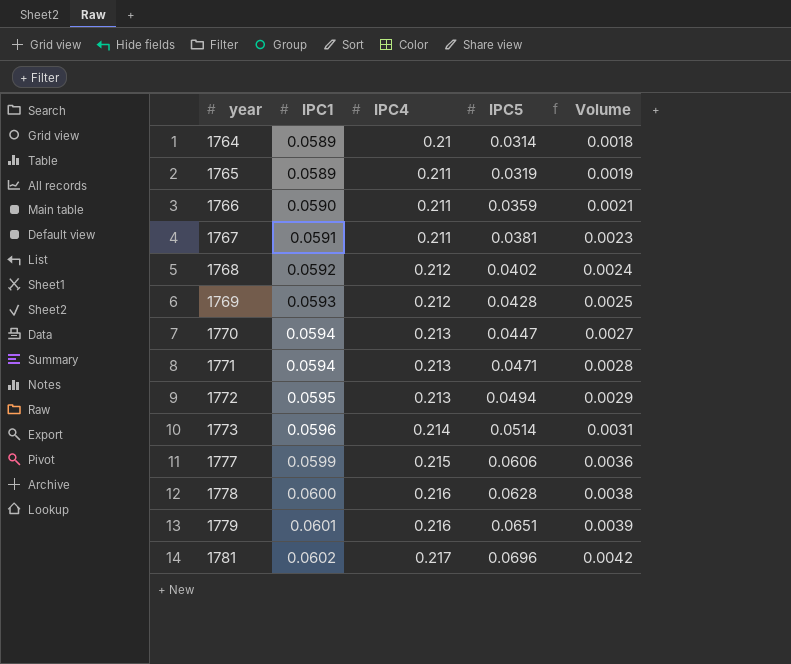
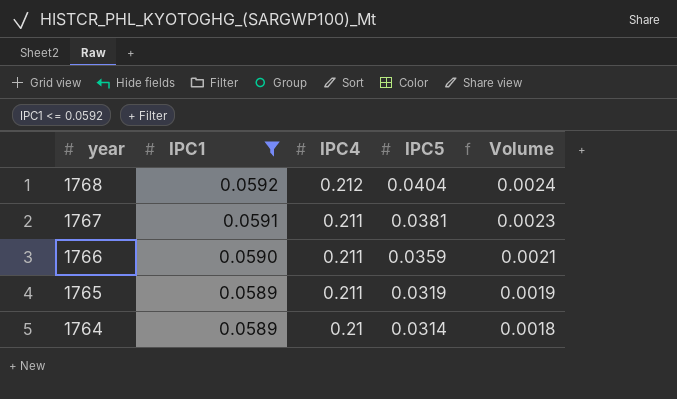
filter: none -> IPC1 <= 0.0592
row order: year ascending -> year descending
1768 | IPC5: 0.0402 -> 0.0404

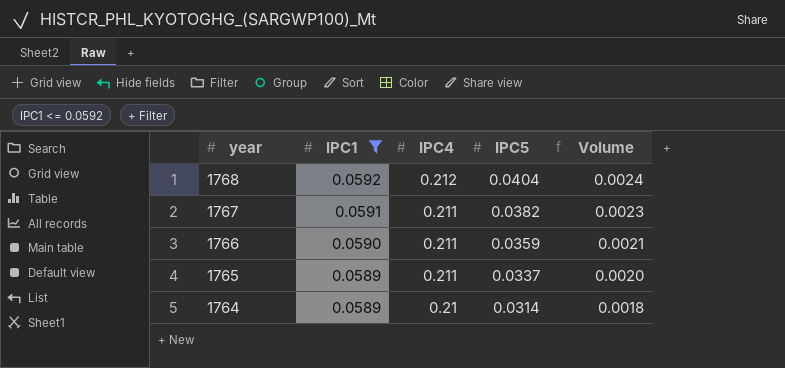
1767 | IPC5: 0.0381 -> 0.0382
1765 | IPC5: 0.0319 -> 0.0337
1765 | Volume: 0.0019 -> 0.0020

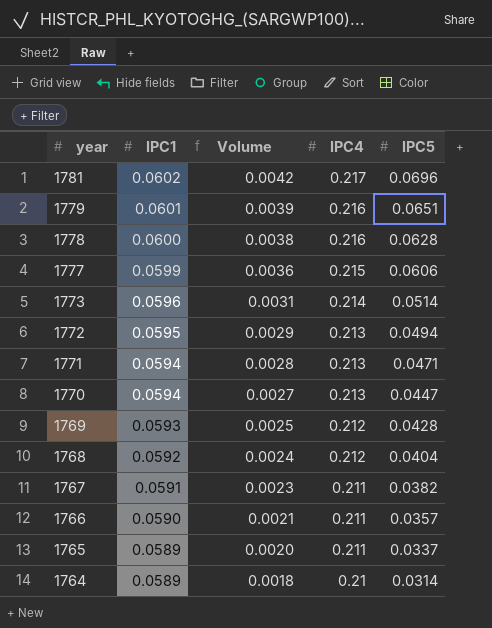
filter: IPC1 <= 0.0592 -> none
column Volume | position: 5 -> 3
1766 | IPC5: 0.0359 -> 0.0357

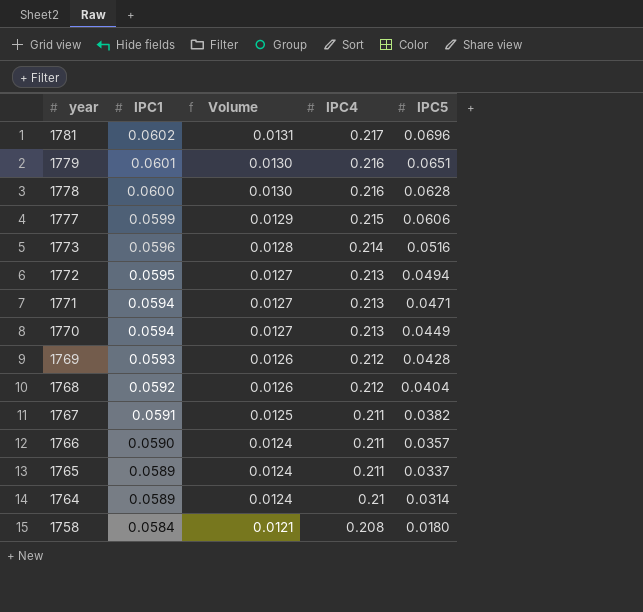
column Volume | formula: [IPC1] * [IPC5] -> [IPC1] * [IPC4]
1773 | IPC5: 0.0514 -> 0.0516
1770 | IPC5: 0.0447 -> 0.0449
row 1758: none -> 0.0584 | 0.0121 | 0.208 | 0.0180

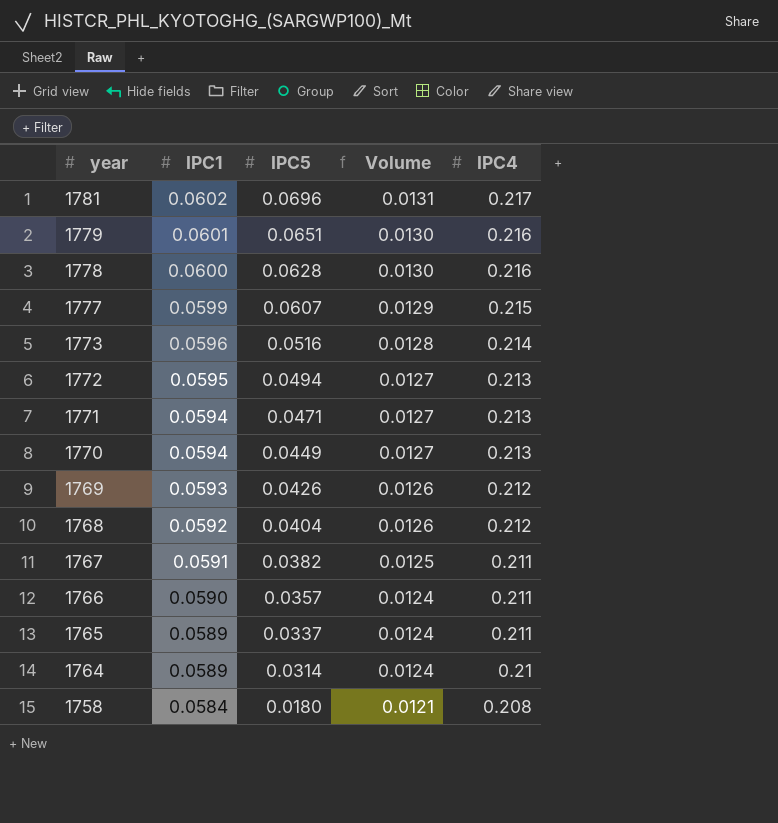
column IPC5 | position: 5 -> 3
1777 | IPC5: 0.0606 -> 0.0607
1769 | IPC5: 0.0428 -> 0.0426

